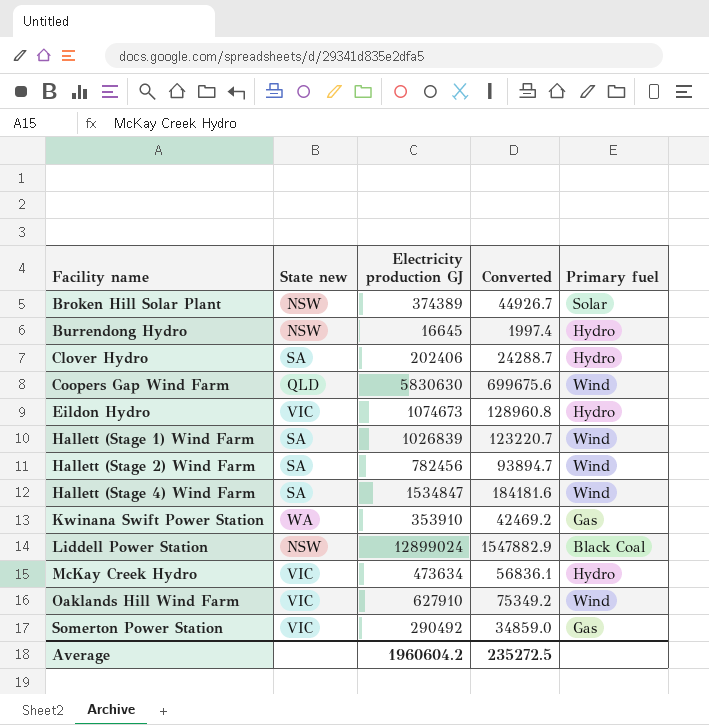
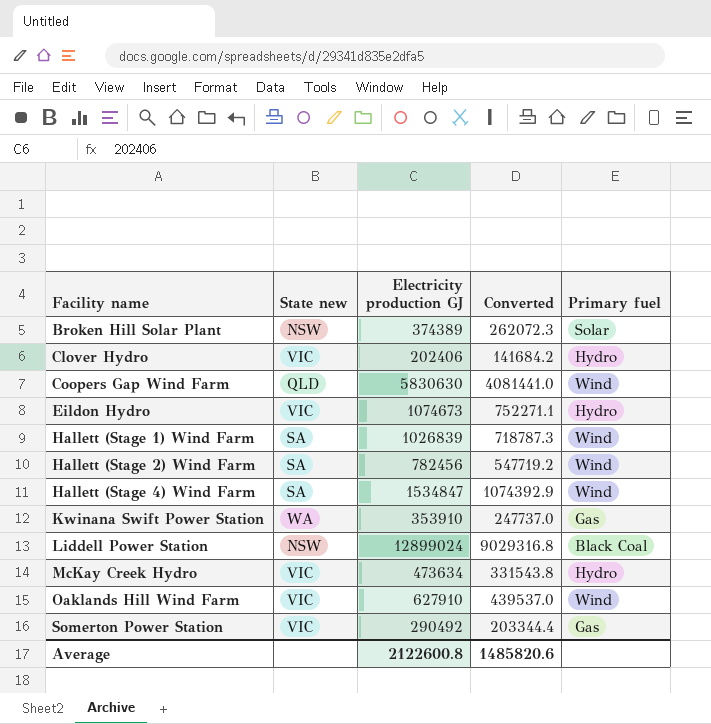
column Converted | formula: [Electricity production GJ] * 0.12 -> [Electricity production GJ] * 0.7
row Burrendong Hydro: NSW | 16645 | 1997.4 | Hydro -> none
Clover Hydro | State new: SA -> VIC
Average | Electricity production GJ: 1960604.2 -> 2122600.8
Average | Converted: 235272.5 -> 1485820.6

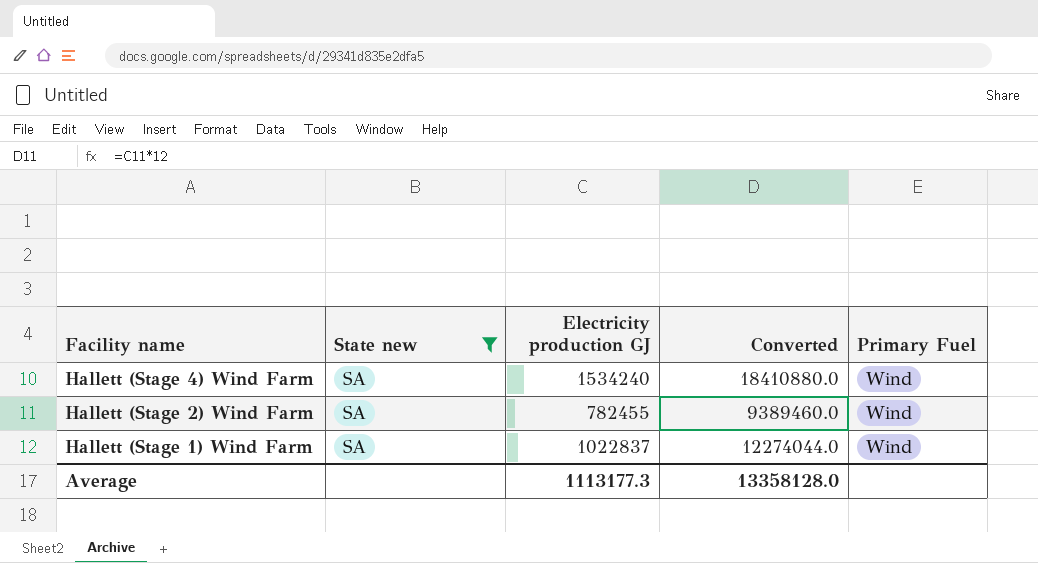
filter: none -> State new = SA
row order: Facility name ascending -> Facility name descending
column Converted | formula: [Electricity production GJ] * 0.7 -> [Electricity production GJ] * 12
column name: Primary fuel -> Primary Fuel
Hallett (Stage 4) Wind Farm | Electricity production GJ: 1534847 -> 1534240
Hallett (Stage 2) Wind Farm | Electricity production GJ: 782456 -> 782455
Hallett (Stage 1) Wind Farm | Electricity production GJ: 1026839 -> 1022837
Average | Electricity production GJ: 2122600.8 -> 1113177.3
Average | Converted: 1485820.6 -> 13358128.0

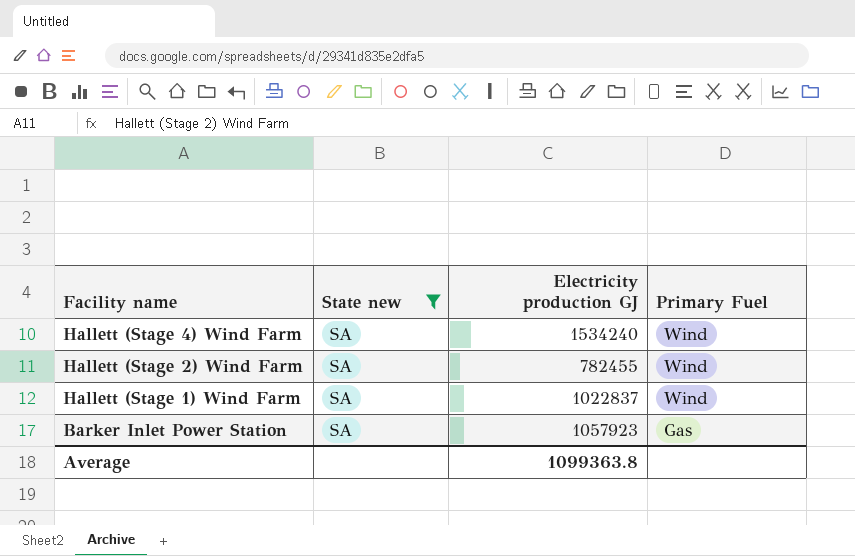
column Converted | formula: [Electricity production GJ] * 12 -> none
row Barker Inlet Power Station: none -> SA | 1057923 | Gas
Average | Electricity production GJ: 1113177.3 -> 1099363.8

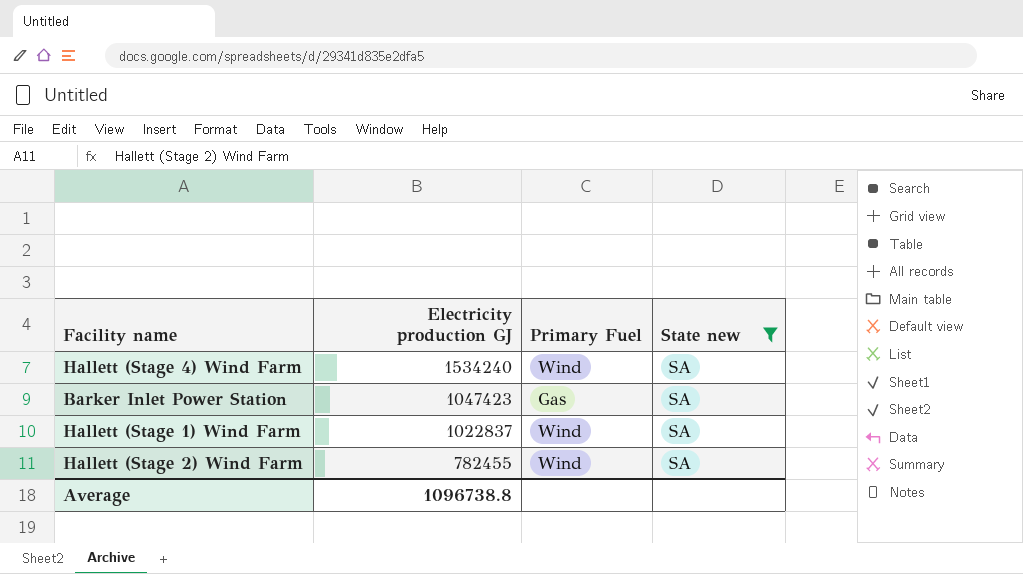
row order: Facility name descending -> Electricity production GJ descending
column State new | position: 2 -> 4
Barker Inlet Power Station | Electricity production GJ: 1057923 -> 1047423
Average | Electricity production GJ: 1099363.8 -> 1096738.8

